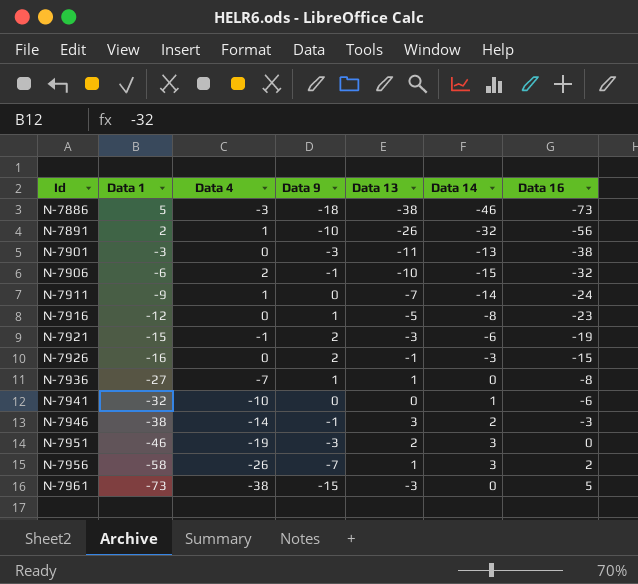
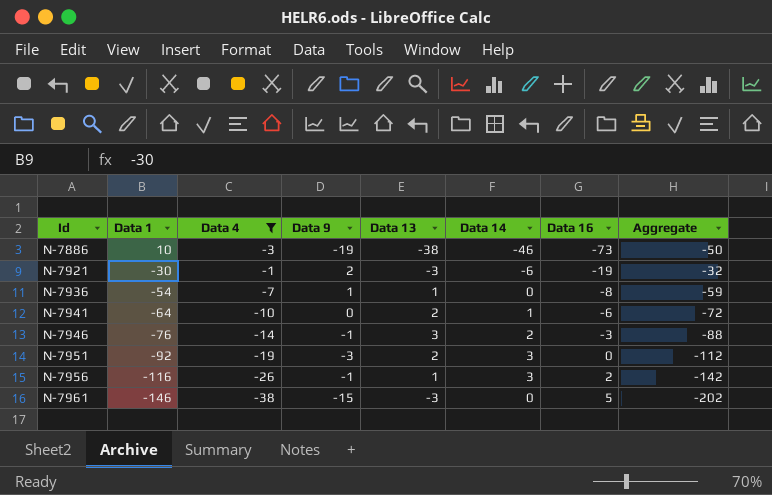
filter: none -> Data 4 <= -1
column Aggregate | formula: none -> [Data 1] + [Data 4] + [Data 9] + [Data 13]
N-7886 | Data 1: 5 -> 10
N-7886 | Data 9: -18 -> -19
N-7921 | Data 1: -15 -> -30
N-7936 | Data 1: -27 -> -54
N-7941 | Data 1: -32 -> -64
N-7941 | Data 13: 0 -> 2
N-7946 | Data 1: -38 -> -76
N-7951 | Data 1: -46 -> -92
N-7956 | Data 1: -58 -> -116
N-7956 | Data 9: -7 -> -1
N-7961 | Data 1: -73 -> -146

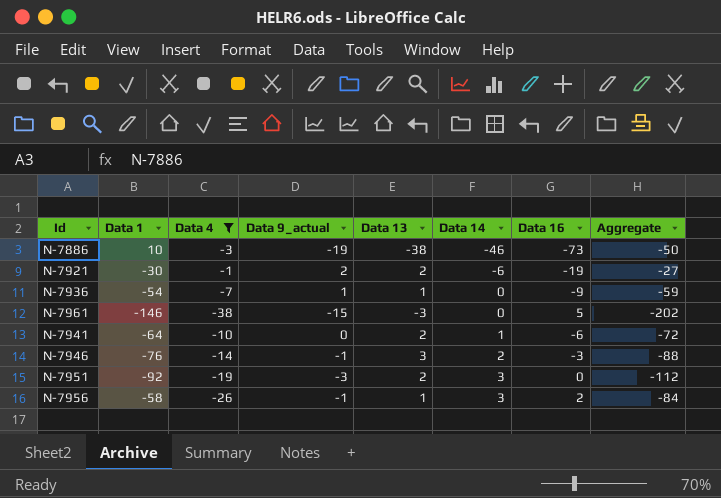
row order: Id ascending -> Data 14 ascending
column name: Data 9 -> Data 9_actual
N-7921 | Data 13: -3 -> 2
N-7921 | Aggregate: -32 -> -27
N-7936 | Data 16: -8 -> -9
N-7956 | Data 1: -116 -> -58
N-7956 | Aggregate: -142 -> -84

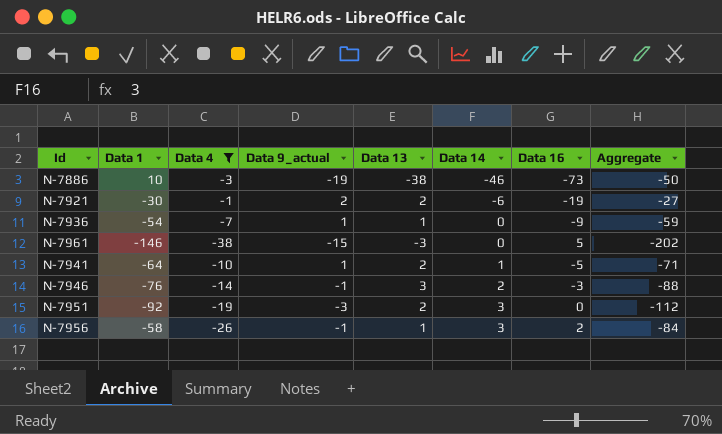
N-7941 | Data 9_actual: 0 -> 1
N-7941 | Data 16: -6 -> -5
N-7941 | Aggregate: -72 -> -71

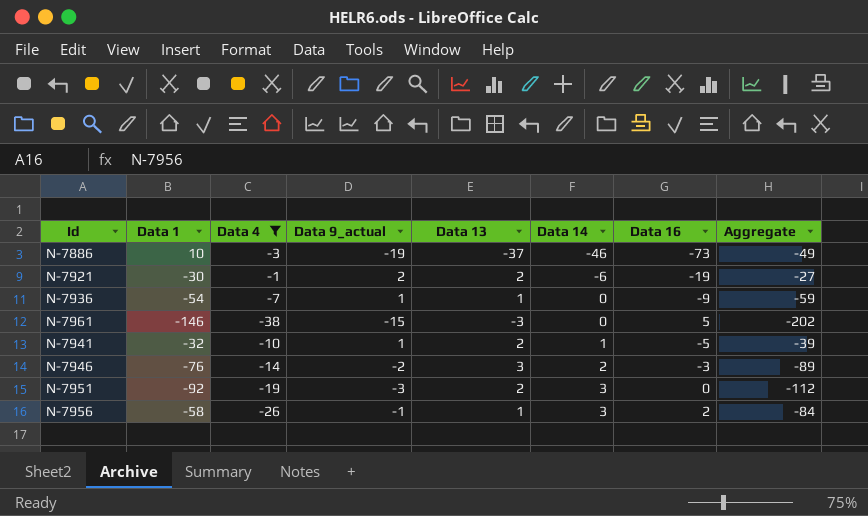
N-7886 | Data 13: -38 -> -37
N-7886 | Aggregate: -50 -> -49
N-7941 | Data 1: -64 -> -32
N-7941 | Aggregate: -71 -> -39
N-7946 | Data 9_actual: -1 -> -2
N-7946 | Aggregate: -88 -> -89

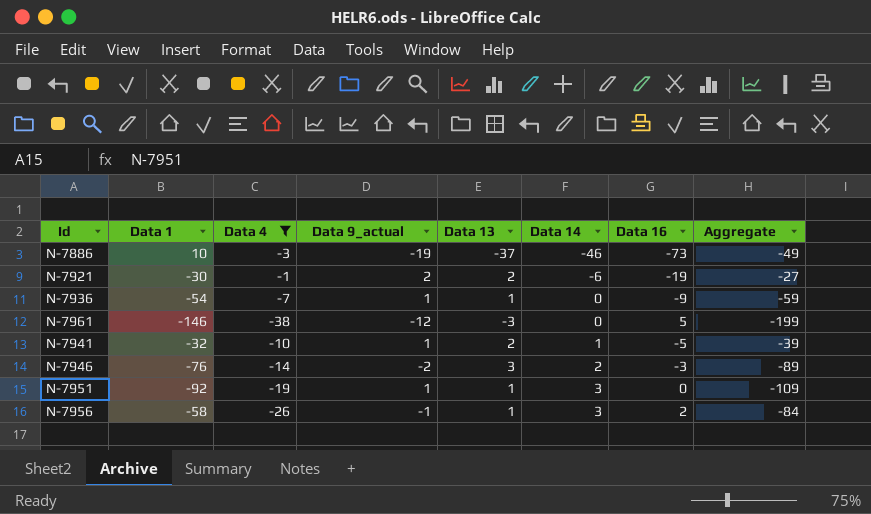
N-7961 | Data 9_actual: -15 -> -12
N-7961 | Aggregate: -202 -> -199
N-7951 | Data 9_actual: -3 -> 1
N-7951 | Data 13: 2 -> 1
N-7951 | Aggregate: -112 -> -109

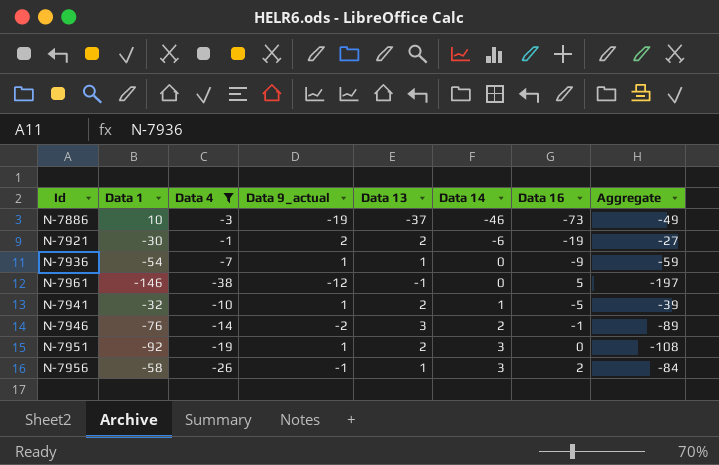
N-7961 | Data 13: -3 -> -1
N-7961 | Aggregate: -199 -> -197
N-7946 | Data 16: -3 -> -1
N-7951 | Data 13: 1 -> 2
N-7951 | Aggregate: -109 -> -108

